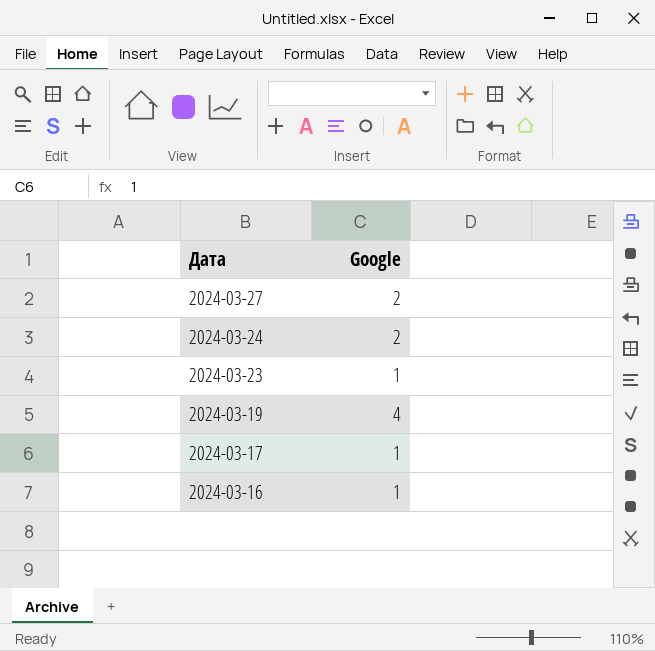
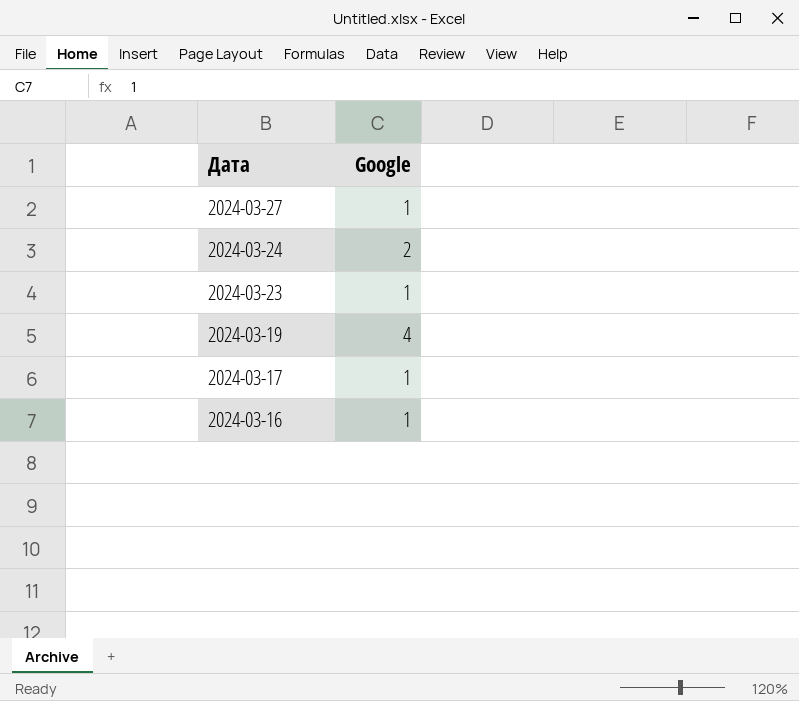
2024-03-27 | Google: 2 -> 1

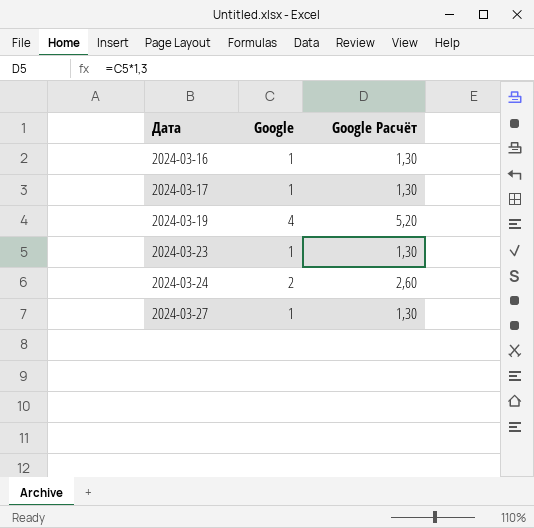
row order: Дата descending -> Дата ascending
column Google Расчёт | formula: none -> [Google] * 1,3

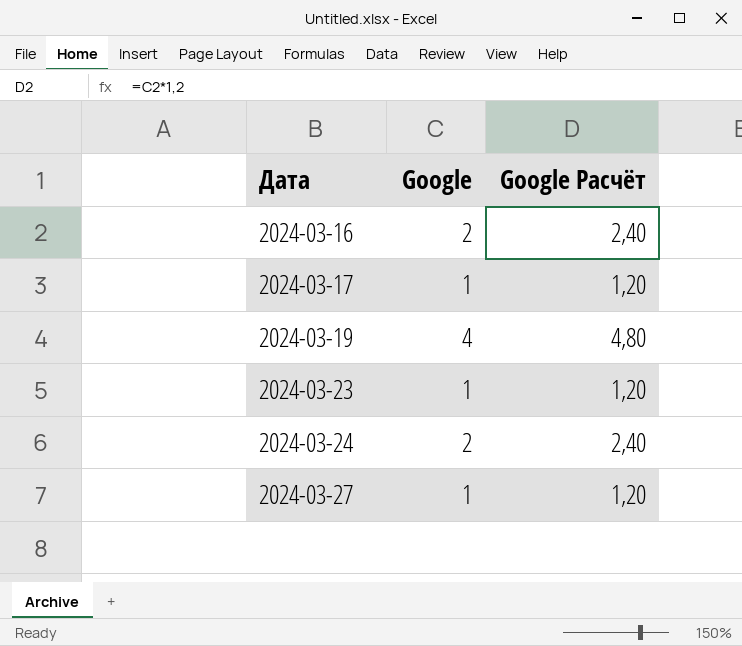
column Google Расчёт | formula: [Google] * 1,3 -> [Google] * 1,2
2024-03-16 | Google: 1 -> 2

